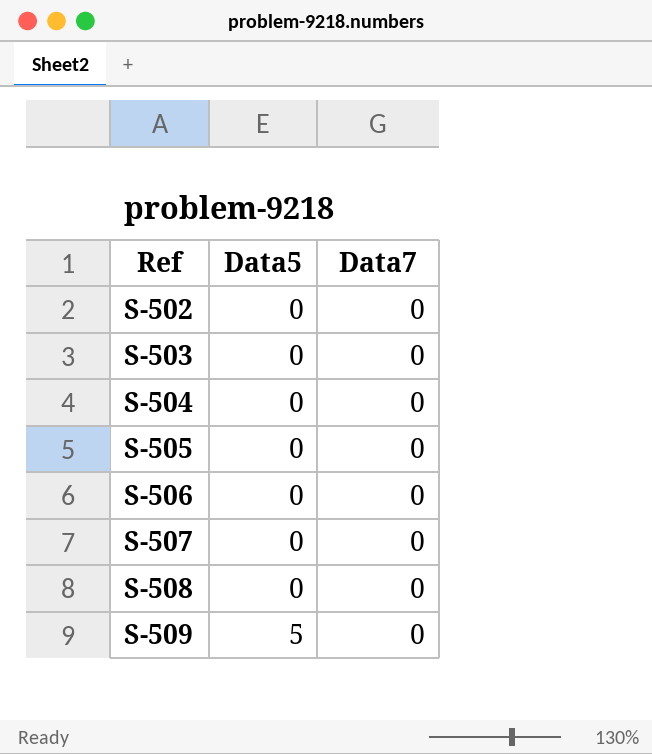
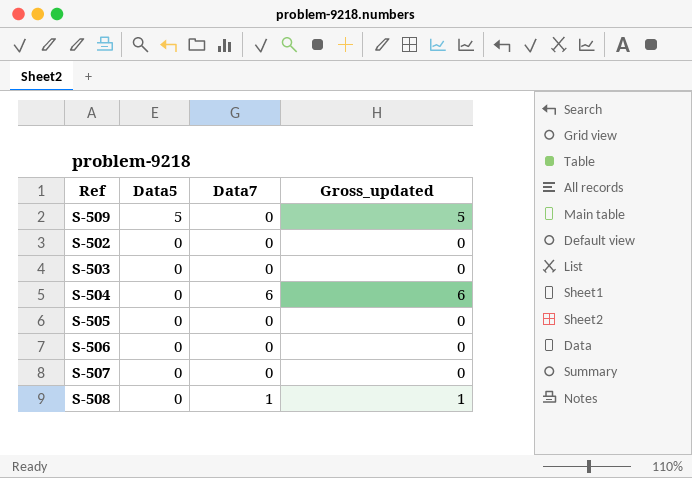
row order: Ref ascending -> Data5 descending
column Gross_updated | formula: none -> [Data5] + [Data7]
S-504 | Data7: 0 -> 6
S-508 | Data7: 0 -> 1

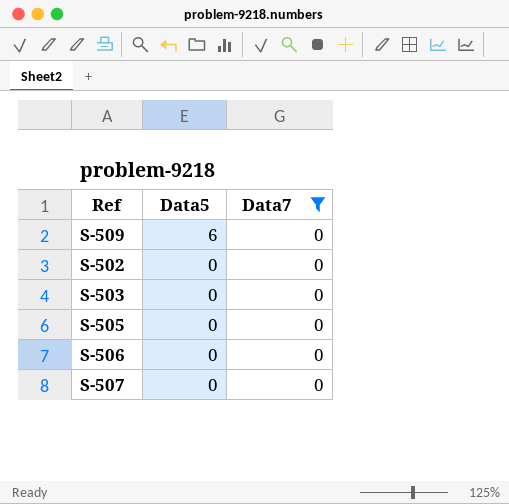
filter: none -> Data7 = 0
column Gross_updated | formula: [Data5] + [Data7] -> none
S-509 | Data5: 5 -> 6

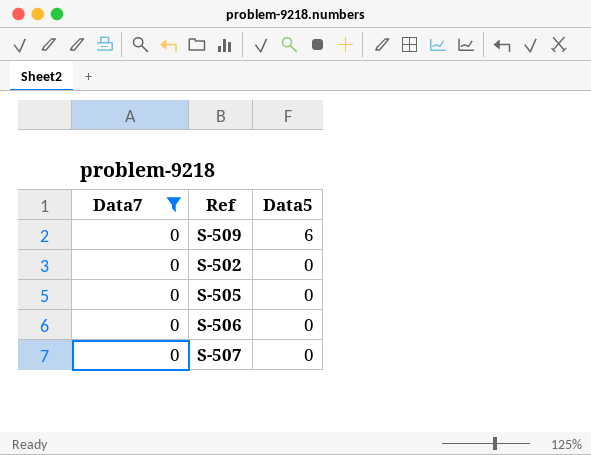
column Data7 | position: 3 -> 1
row S-503: 0 | 0 -> none

